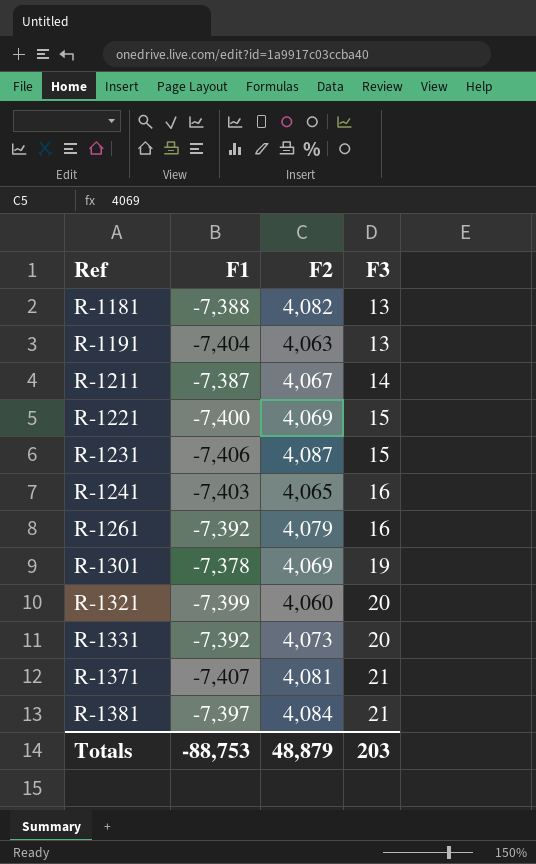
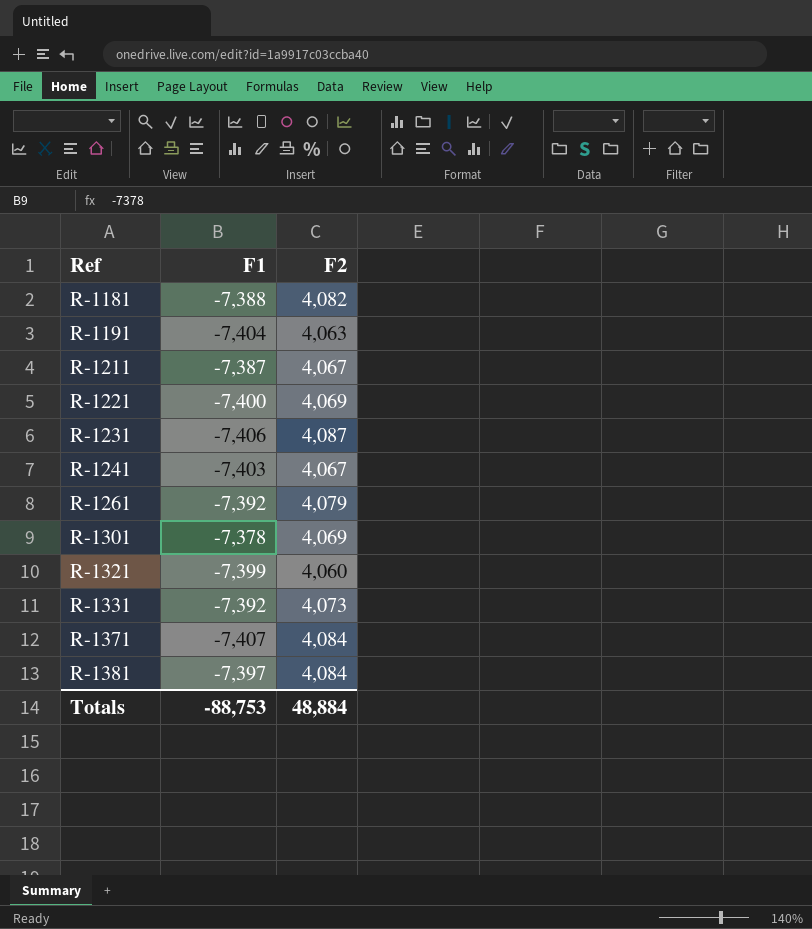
column F3 | position: 4 -> none
R-1241 | F2: 4,065 -> 4,067
R-1371 | F2: 4,081 -> 4,084
Totals | F2: 48,879 -> 48,884

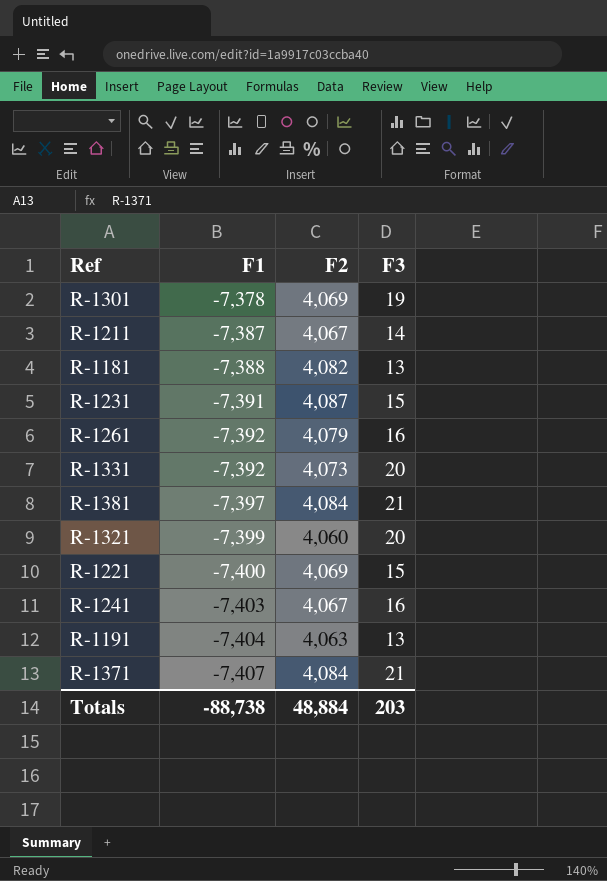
row order: Ref ascending -> F1 descending
column F3 | position: none -> 4
R-1231 | F1: -7,406 -> -7,391
Totals | F1: -88,753 -> -88,738

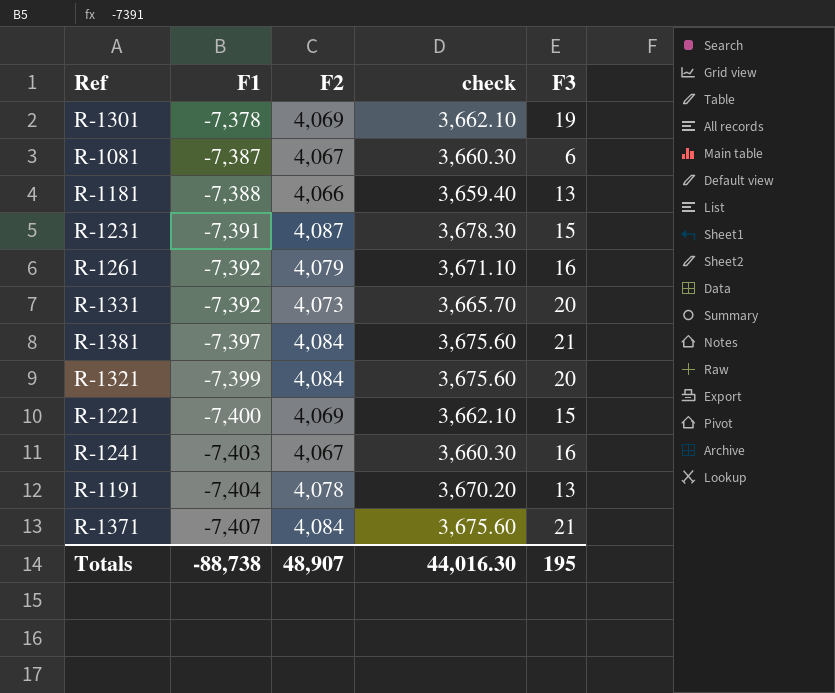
column check | formula: none -> [F2] * 0.9
row R-1211: -7,387 | 4,067 | 14 -> none
row R-1081: none -> -7,387 | 4,067 | 3,660.30 | 6
R-1181 | F2: 4,082 -> 4,066
R-1321 | F2: 4,060 -> 4,084
R-1191 | F2: 4,063 -> 4,078
Totals | F2: 48,884 -> 48,907
Totals | F3: 203 -> 195

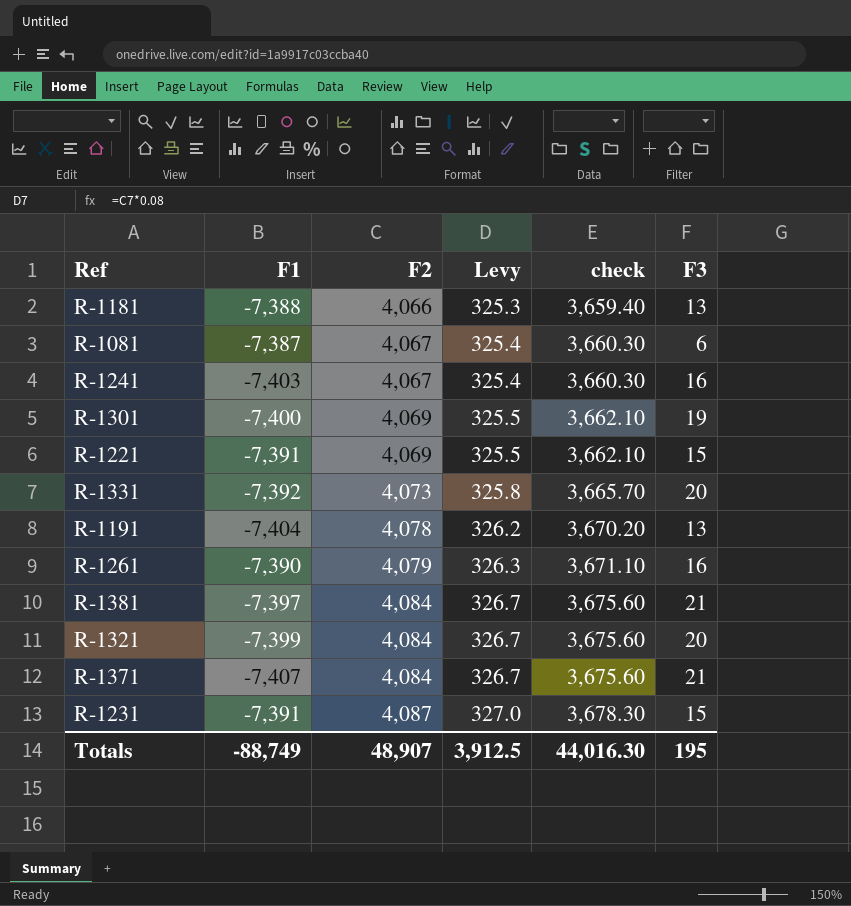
row order: F1 descending -> F2 ascending
column Levy | formula: none -> [F2] * 0.08
R-1301 | F1: -7,378 -> -7,400
R-1221 | F1: -7,400 -> -7,391
R-1261 | F1: -7,392 -> -7,390
Totals | F1: -88,738 -> -88,749

